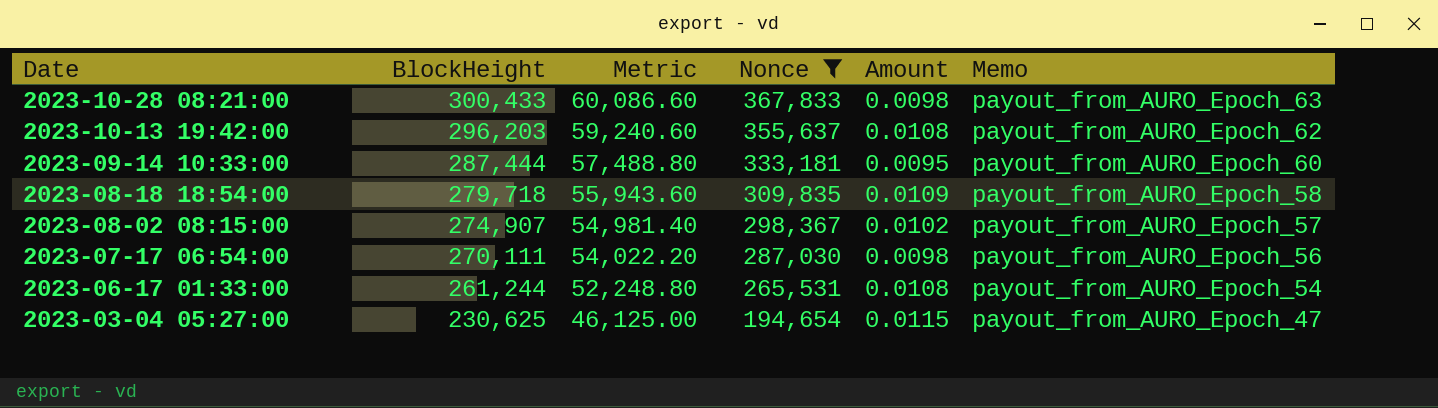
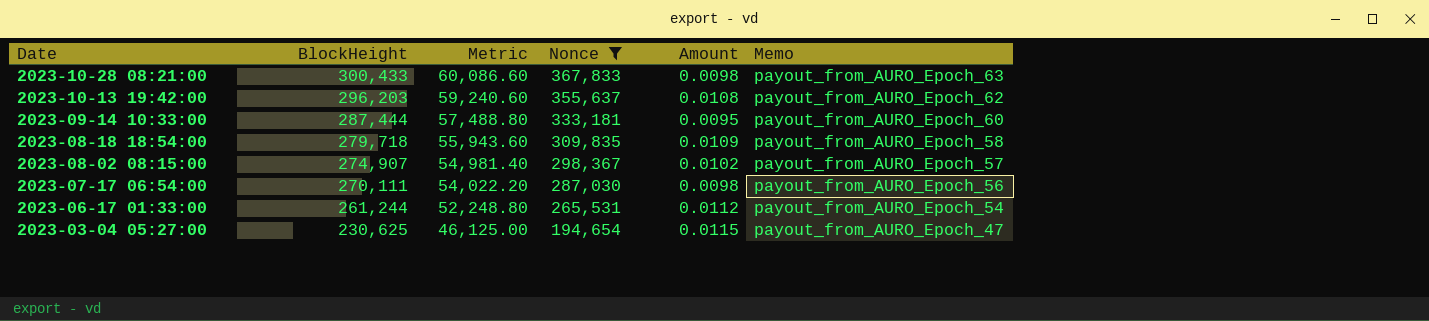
2023-06-17 01:33:00 | Amount: 0.0108 -> 0.0112

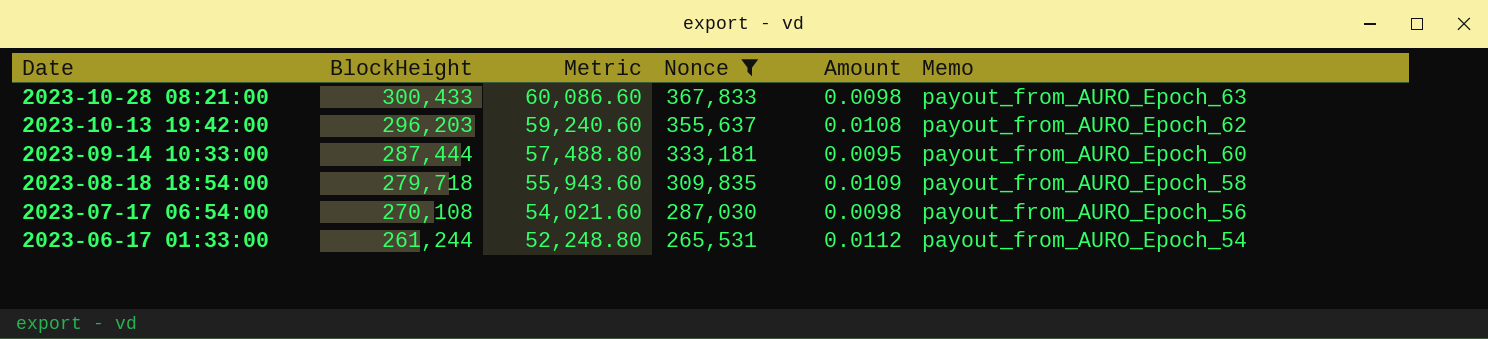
row 2023-08-02 08:15:00: 274,907 | 54,981.40 | 298,367 | 0.0102 | payout_from_AURO_Epoch_57 -> none
row 2023-03-04 05:27:00: 230,625 | 46,125.00 | 194,654 | 0.0115 | payout_from_AURO_Epoch_47 -> none
2023-07-17 06:54:00 | BlockHeight: 270,111 -> 270,108
2023-07-17 06:54:00 | Metric: 54,022.20 -> 54,021.60

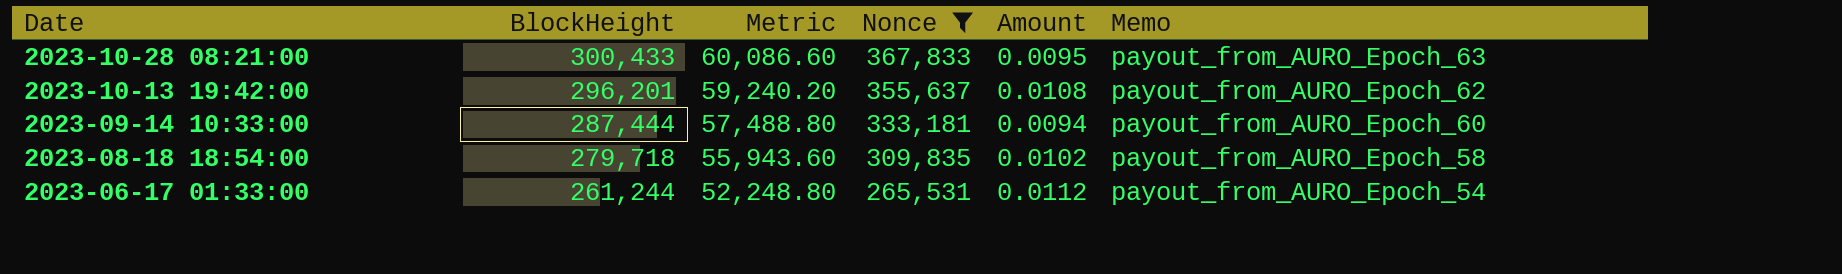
row 2023-07-17 06:54:00: 270,108 | 54,021.60 | 287,030 | 0.0098 | payout_from_AURO_Epoch_56 -> none
2023-10-28 08:21:00 | Amount: 0.0098 -> 0.0095
2023-10-13 19:42:00 | BlockHeight: 296,203 -> 296,201
2023-10-13 19:42:00 | Metric: 59,240.60 -> 59,240.20
2023-09-14 10:33:00 | Amount: 0.0095 -> 0.0094
2023-08-18 18:54:00 | Amount: 0.0109 -> 0.0102

